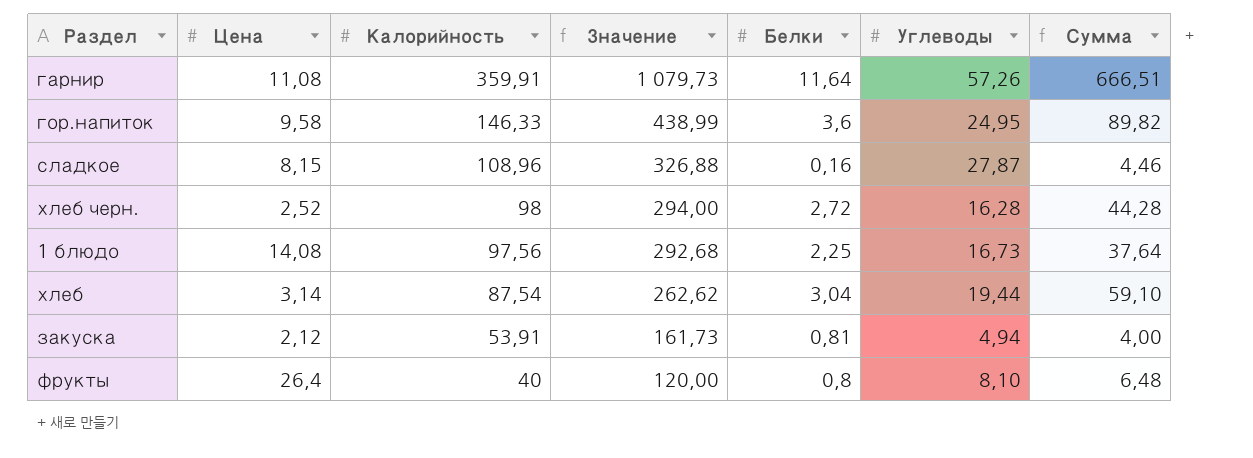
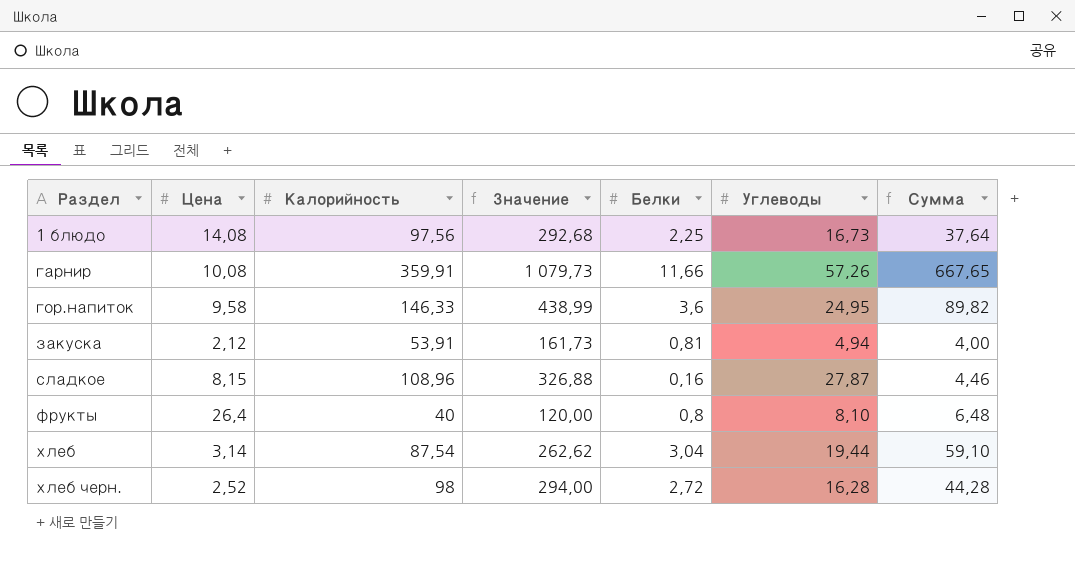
row order: Калорийность descending -> Раздел ascending
гарнир | Цена: 11,08 -> 10,08
гарнир | Белки: 11,64 -> 11,66
гарнир | Сумма: 666,51 -> 667,65

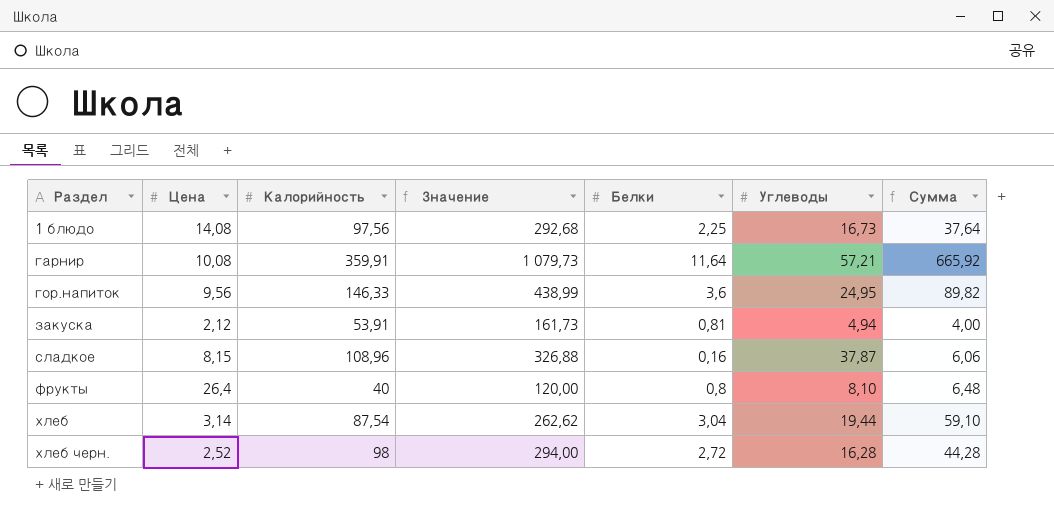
гарнир | Белки: 11,66 -> 11,64
гарнир | Углеводы: 57,26 -> 57,21
гарнир | Сумма: 667,65 -> 665,92
гор.напиток | Цена: 9,58 -> 9,56
сладкое | Углеводы: 27,87 -> 37,87
сладкое | Сумма: 4,46 -> 6,06

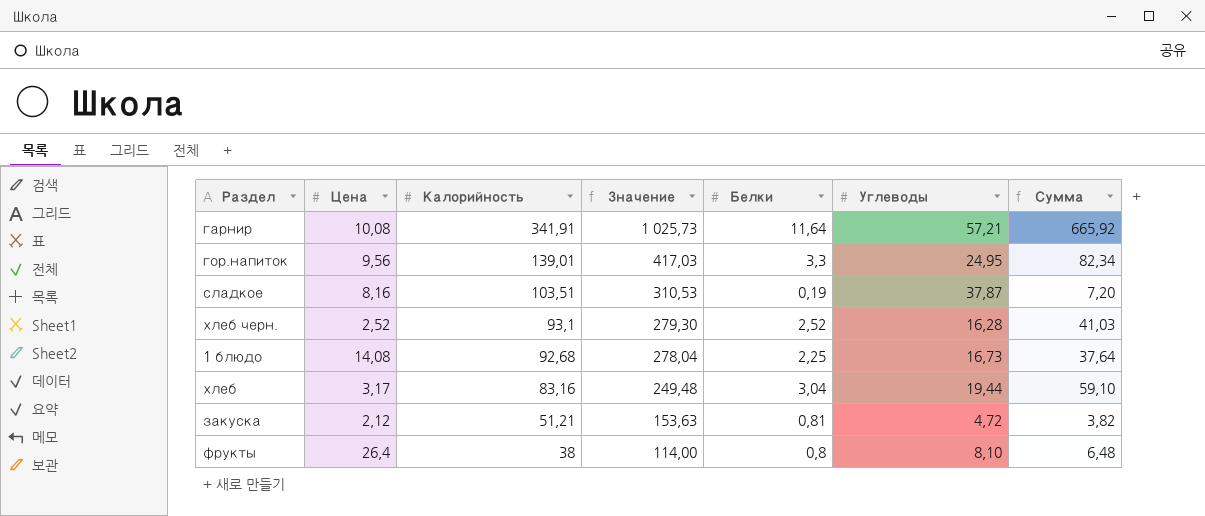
row order: Раздел ascending -> Калорийность descending
гарнир | Калорийность: 359,91 -> 341,91
гарнир | Значение: 1 079,73 -> 1 025,73
гор.напиток | Калорийность: 146,33 -> 139,01
гор.напиток | Значение: 438,99 -> 417,03
гор.напиток | Белки: 3,6 -> 3,3
гор.напиток | Сумма: 89,82 -> 82,34
сладкое | Цена: 8,15 -> 8,16
сладкое | Калорийность: 108,96 -> 103,51
сладкое | Значение: 326,88 -> 310,53
сладкое | Белки: 0,16 -> 0,19
сладкое | Сумма: 6,06 -> 7,20
хлеб черн. | Калорийность: 98 -> 93,1
хлеб черн. | Значение: 294,00 -> 279,30
хлеб черн. | Белки: 2,72 -> 2,52
хлеб черн. | Сумма: 44,28 -> 41,03
1 блюдо | Калорийность: 97,56 -> 92,68
1 блюдо | Значение: 292,68 -> 278,04
хлеб | Цена: 3,14 -> 3,17
хлеб | Калорийность: 87,54 -> 83,16
хлеб | Значение: 262,62 -> 249,48
закуска | Калорийность: 53,91 -> 51,21
закуска | Значение: 161,73 -> 153,63
закуска | Углеводы: 4,94 -> 4,72
закуска | Сумма: 4,00 -> 3,82
фрукты | Калорийность: 40 -> 38
фрукты | Значение: 120,00 -> 114,00

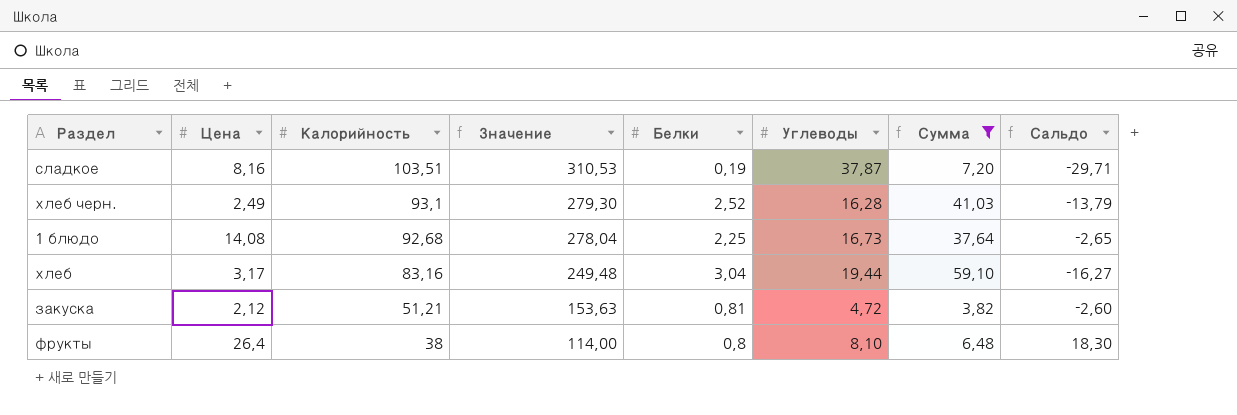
filter: none -> Сумма <= 59,10
column Сальдо | formula: none -> [Цена] - [Углеводы]
хлеб черн. | Цена: 2,52 -> 2,49

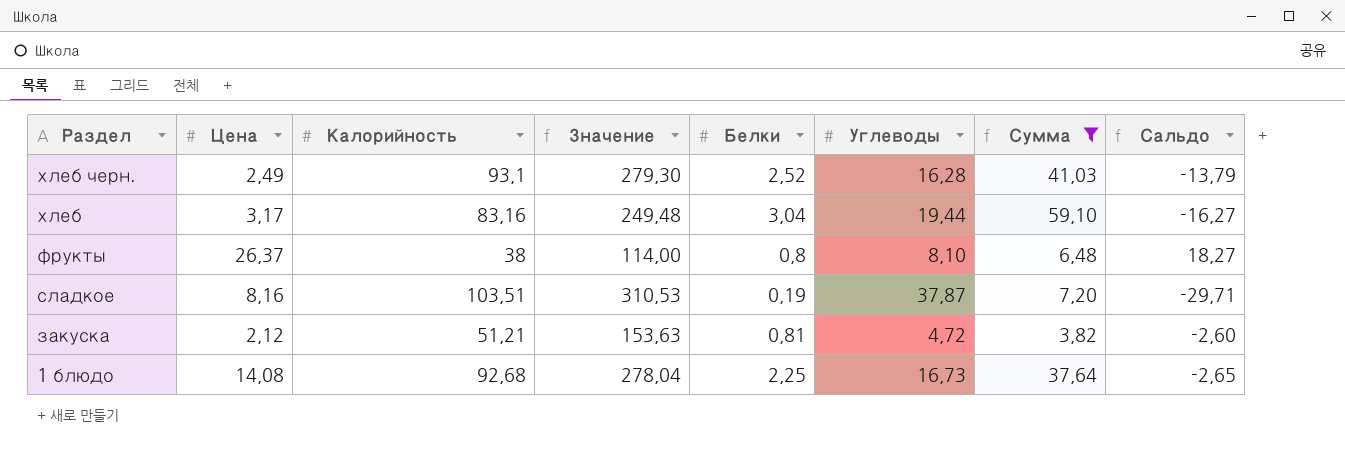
row order: Калорийность descending -> Раздел descending
фрукты | Цена: 26,4 -> 26,37
фрукты | Сальдо: 18,30 -> 18,27

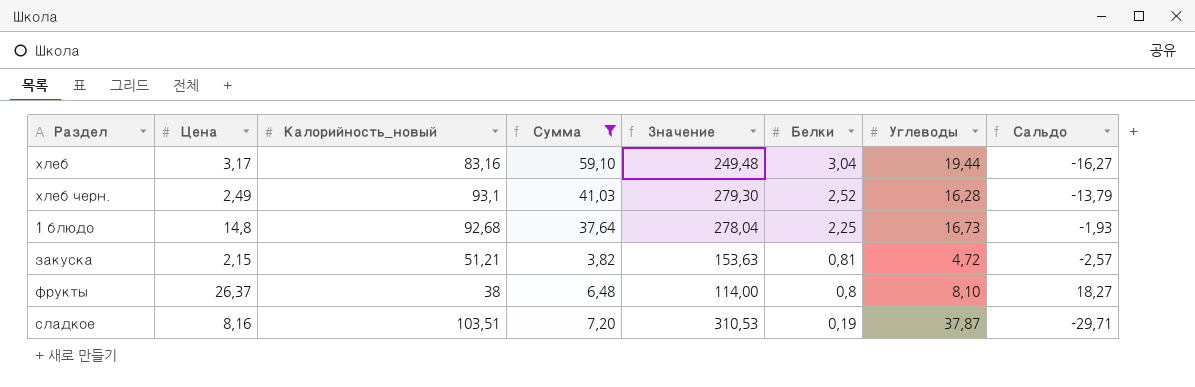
row order: Раздел descending -> Белки descending
column name: Калорийность -> Калорийность_новый
column Сумма | position: 7 -> 4
1 блюдо | Цена: 14,08 -> 14,8
1 блюдо | Сальдо: -2,65 -> -1,93
закуска | Цена: 2,12 -> 2,15
закуска | Сальдо: -2,60 -> -2,57

